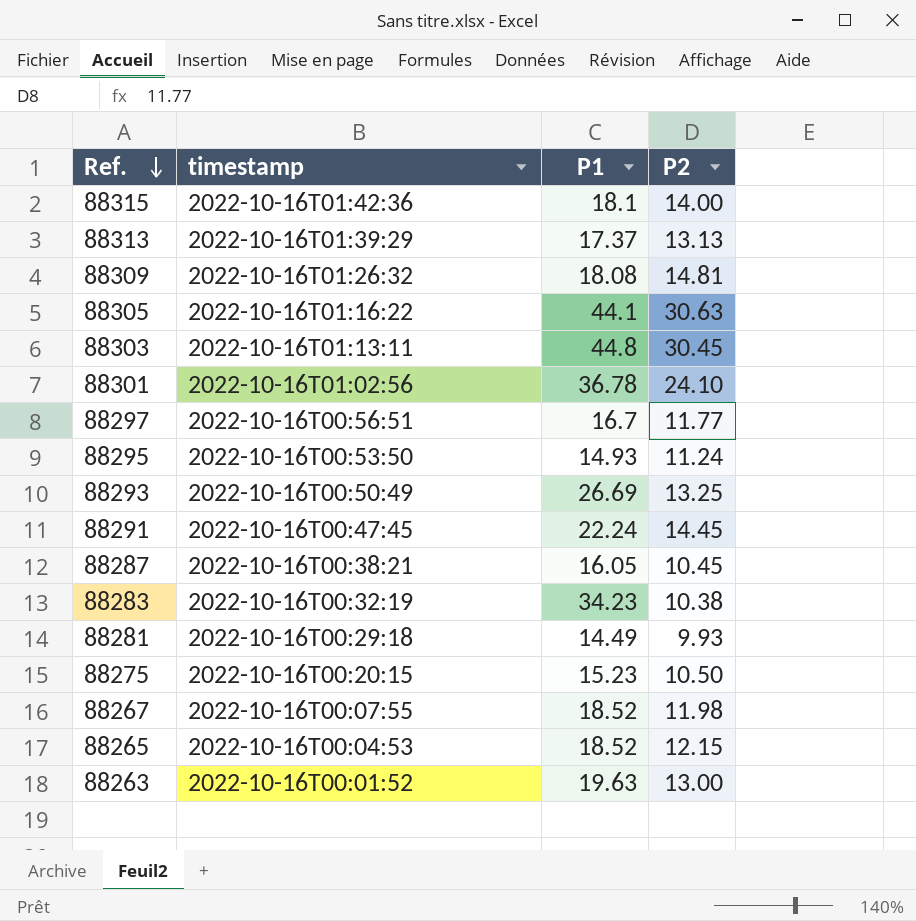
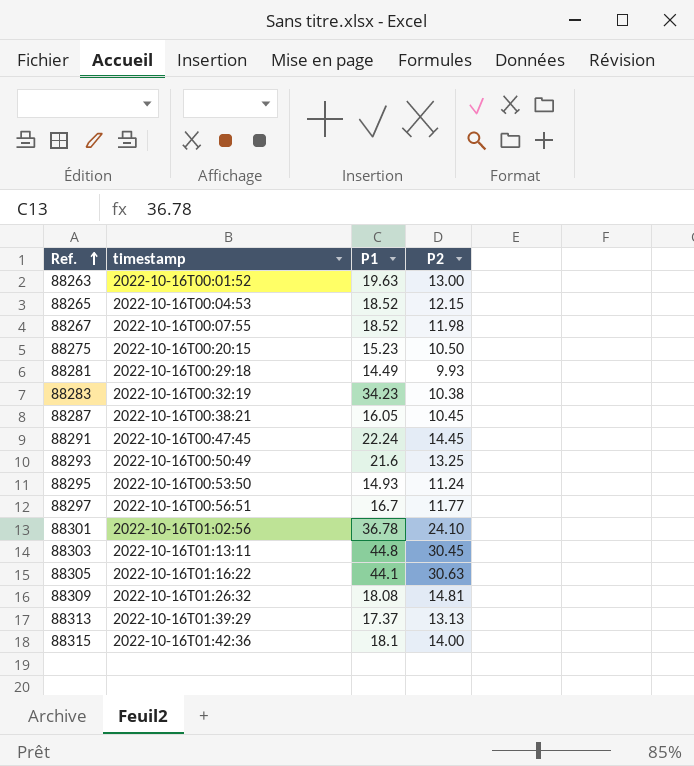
row order: Ref. descending -> Ref. ascending
88293 | P1: 26.69 -> 21.6

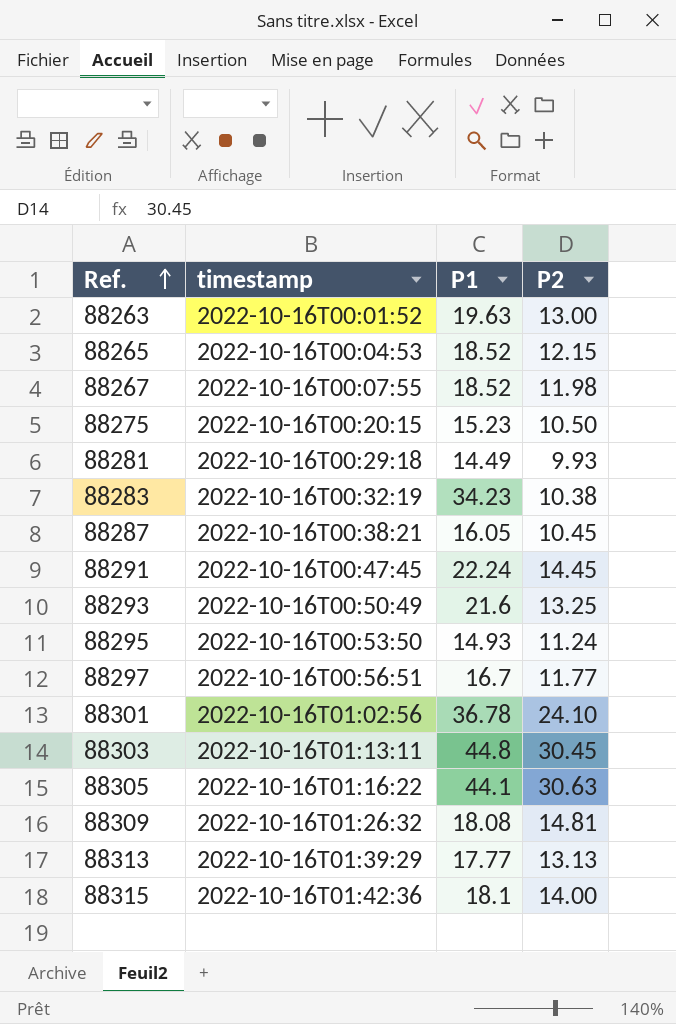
88313 | P1: 17.37 -> 17.77

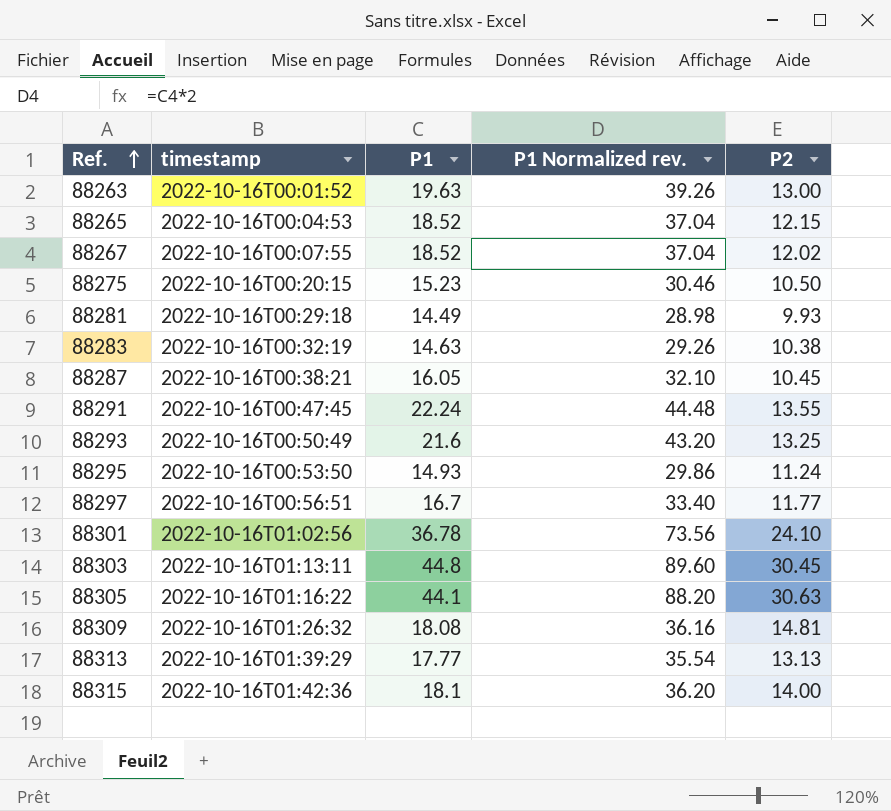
column P1 Normalized rev. | formula: none -> [P1] * 2
88267 | P2: 11.98 -> 12.02
88283 | P1: 34.23 -> 14.63
88291 | P2: 14.45 -> 13.55

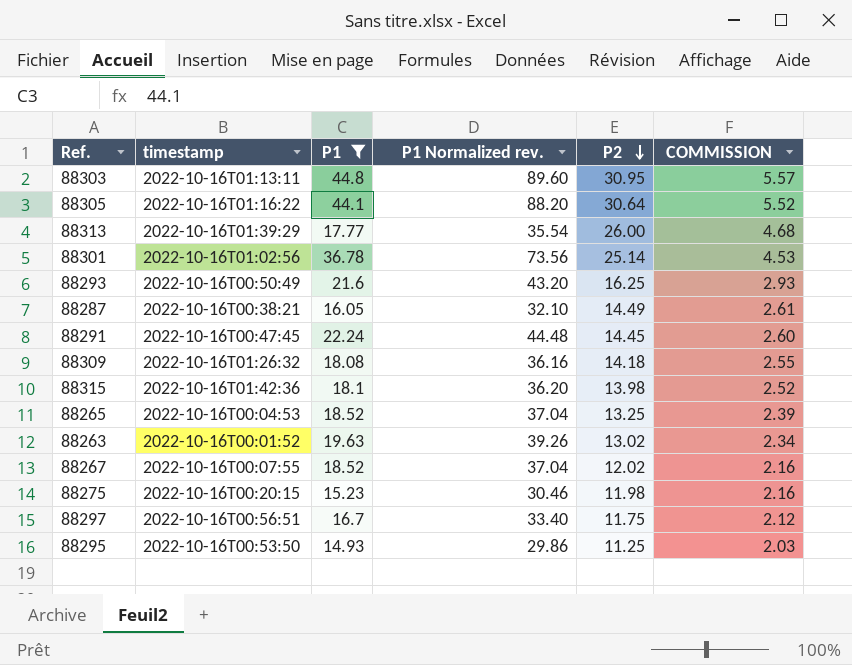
filter: none -> P1 >= 14.93
row order: Ref. ascending -> P2 descending
column COMMISSION | formula: none -> [P2] * 0.18
88303 | P2: 30.45 -> 30.95
88305 | P2: 30.63 -> 30.64
88313 | P2: 13.13 -> 26.00
88301 | P2: 24.10 -> 25.14
88293 | P2: 13.25 -> 16.25
88287 | P2: 10.45 -> 14.49
88291 | P2: 13.55 -> 14.45
88309 | P2: 14.81 -> 14.18
88315 | P2: 14.00 -> 13.98
88265 | P2: 12.15 -> 13.25
88263 | P2: 13.00 -> 13.02
88275 | P2: 10.50 -> 11.98
88297 | P2: 11.77 -> 11.75
88295 | P2: 11.24 -> 11.25

